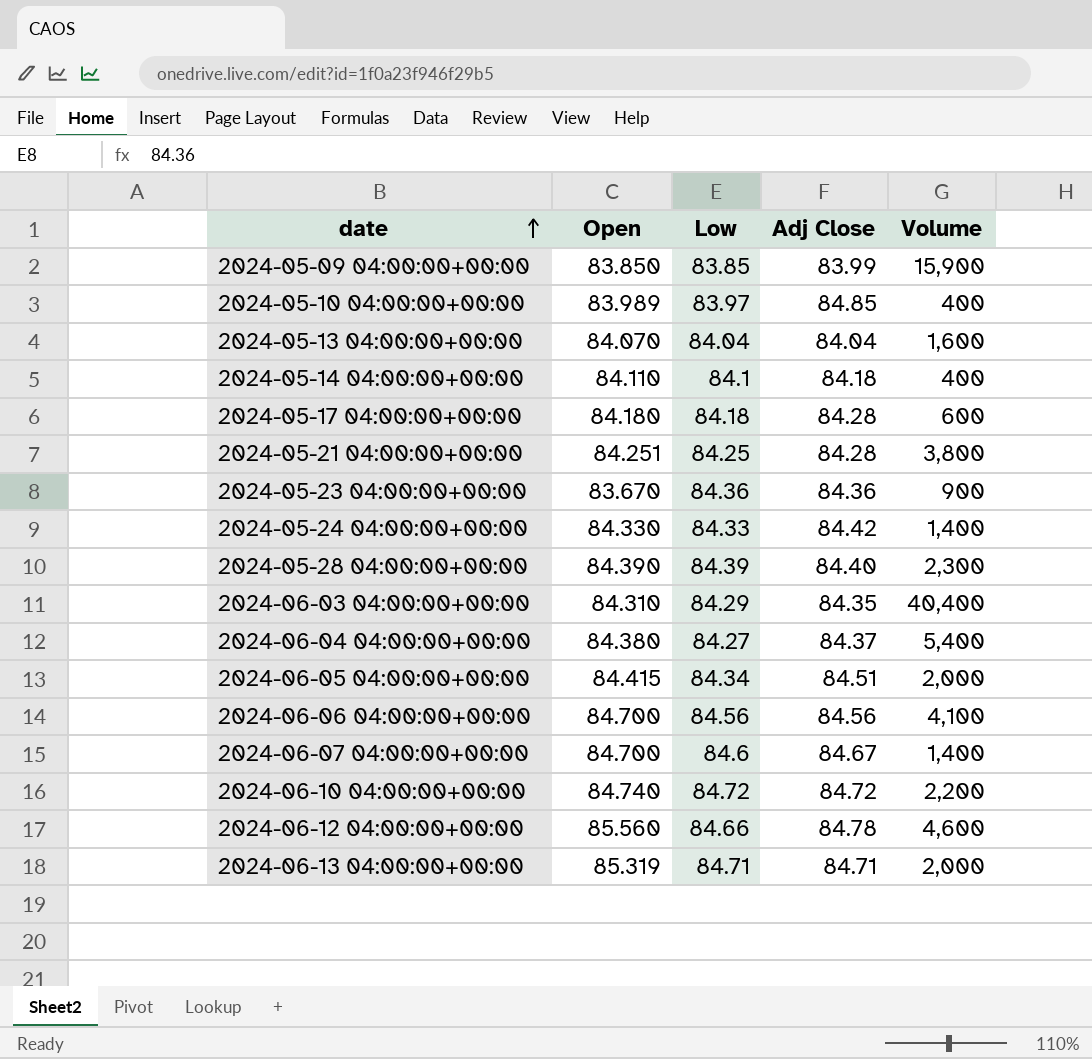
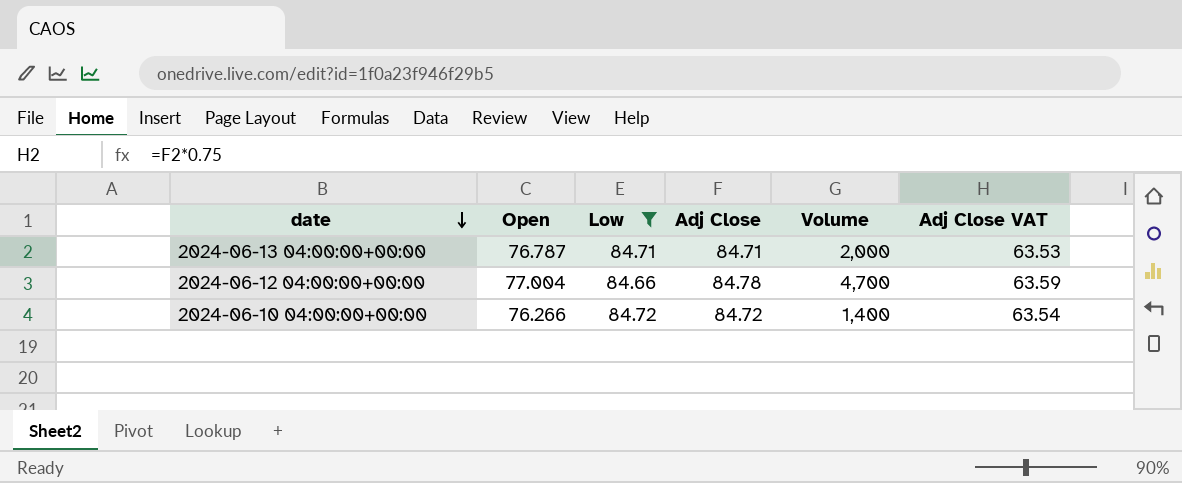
filter: none -> Low >= 84.66
row order: date ascending -> date descending
column Adj Close VAT | formula: none -> [Adj Close] * 0.75
2024-06-13 04:00:00+00:00 | Open: 85.319 -> 76.787
2024-06-12 04:00:00+00:00 | Open: 85.560 -> 77.004
2024-06-12 04:00:00+00:00 | Volume: 4,600 -> 4,700
2024-06-10 04:00:00+00:00 | Open: 84.740 -> 76.266
2024-06-10 04:00:00+00:00 | Volume: 2,200 -> 1,400

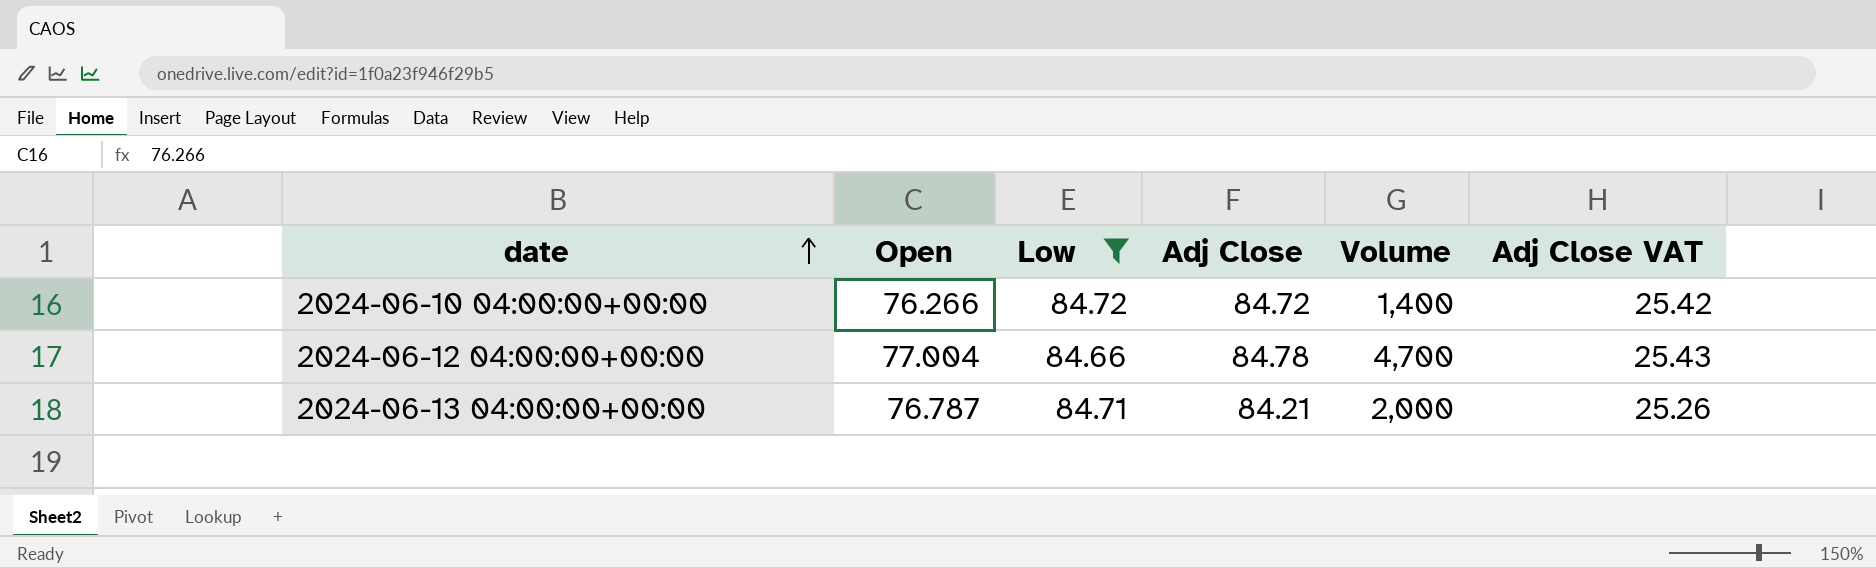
row order: date descending -> date ascending
column Adj Close VAT | formula: [Adj Close] * 0.75 -> [Adj Close] * 0.3
2024-06-13 04:00:00+00:00 | Adj Close: 84.71 -> 84.21

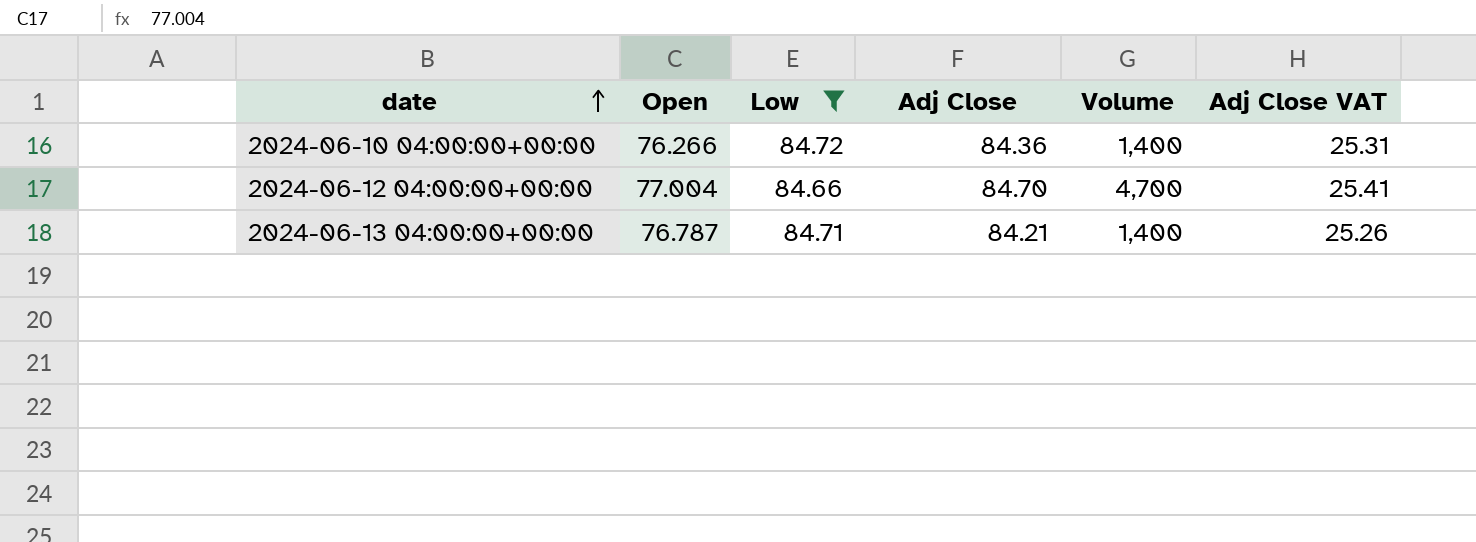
2024-06-10 04:00:00+00:00 | Adj Close: 84.72 -> 84.36
2024-06-10 04:00:00+00:00 | Adj Close VAT: 25.42 -> 25.31
2024-06-12 04:00:00+00:00 | Adj Close: 84.78 -> 84.70
2024-06-12 04:00:00+00:00 | Adj Close VAT: 25.43 -> 25.41
2024-06-13 04:00:00+00:00 | Volume: 2,000 -> 1,400

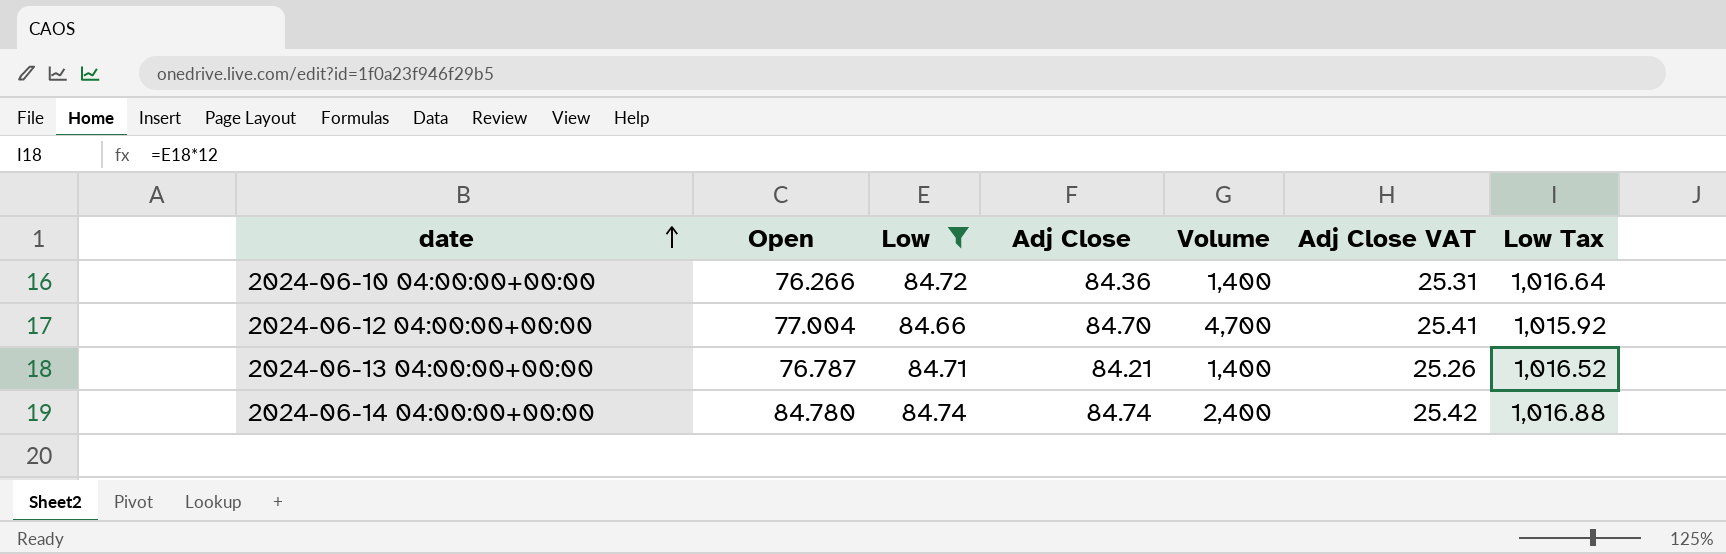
column Low Tax | formula: none -> [Low] * 12
row 2024-06-14 04:00:00+00:00: none -> 84.780 | 84.74 | 84.74 | 2,400 | 25.42 | 1,016.88

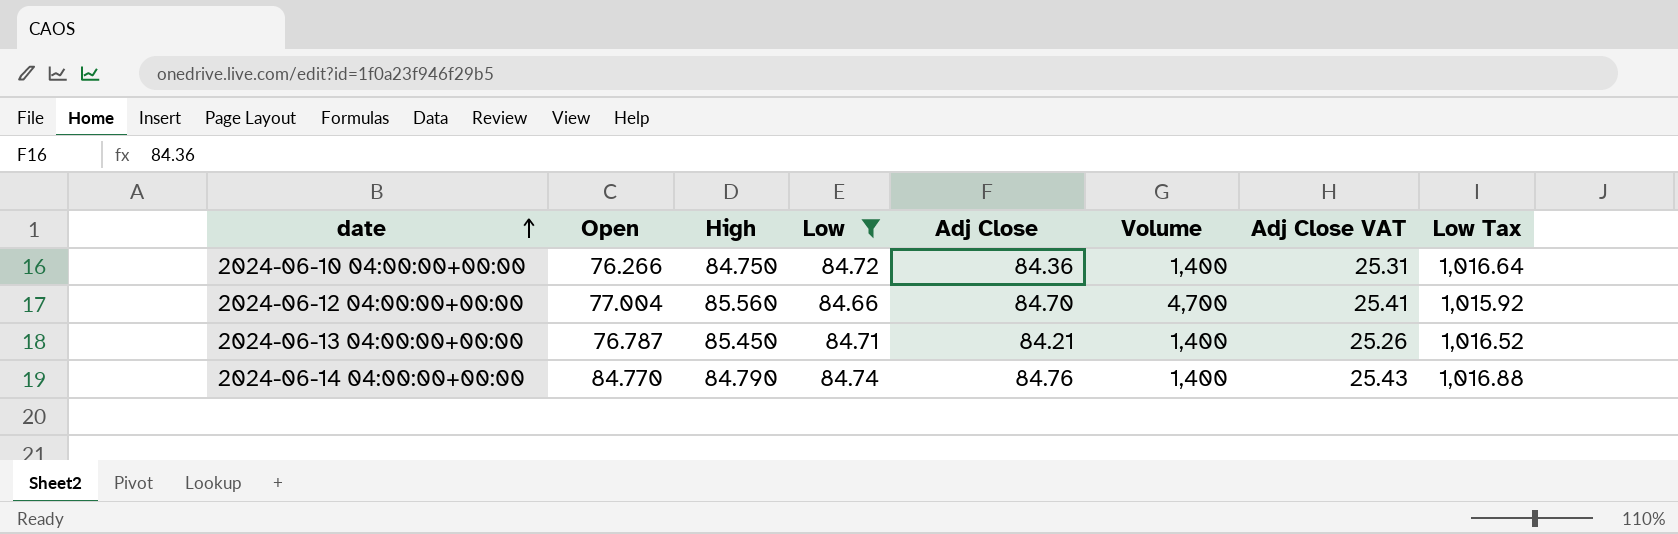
column High | position: none -> 3
2024-06-14 04:00:00+00:00 | Open: 84.780 -> 84.770
2024-06-14 04:00:00+00:00 | Adj Close: 84.74 -> 84.76
2024-06-14 04:00:00+00:00 | Volume: 2,400 -> 1,400
2024-06-14 04:00:00+00:00 | Adj Close VAT: 25.42 -> 25.43

